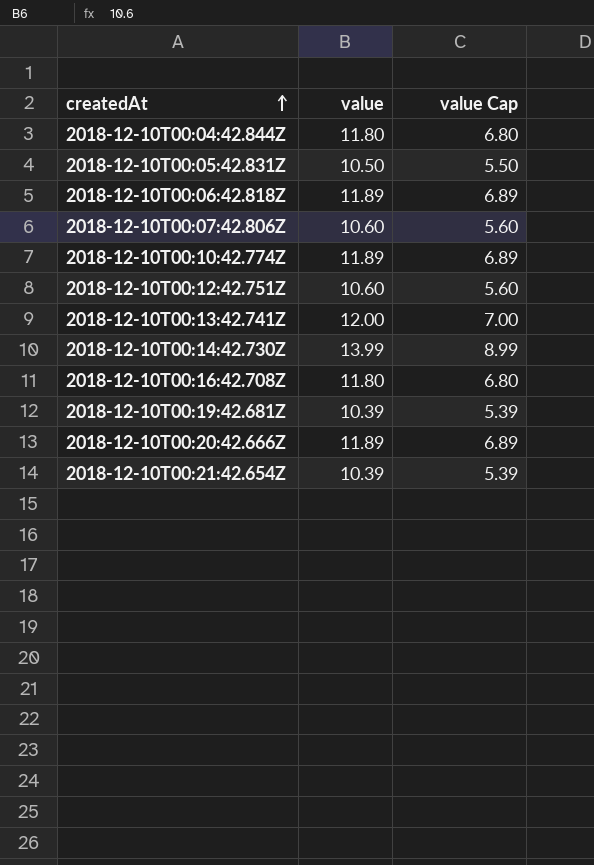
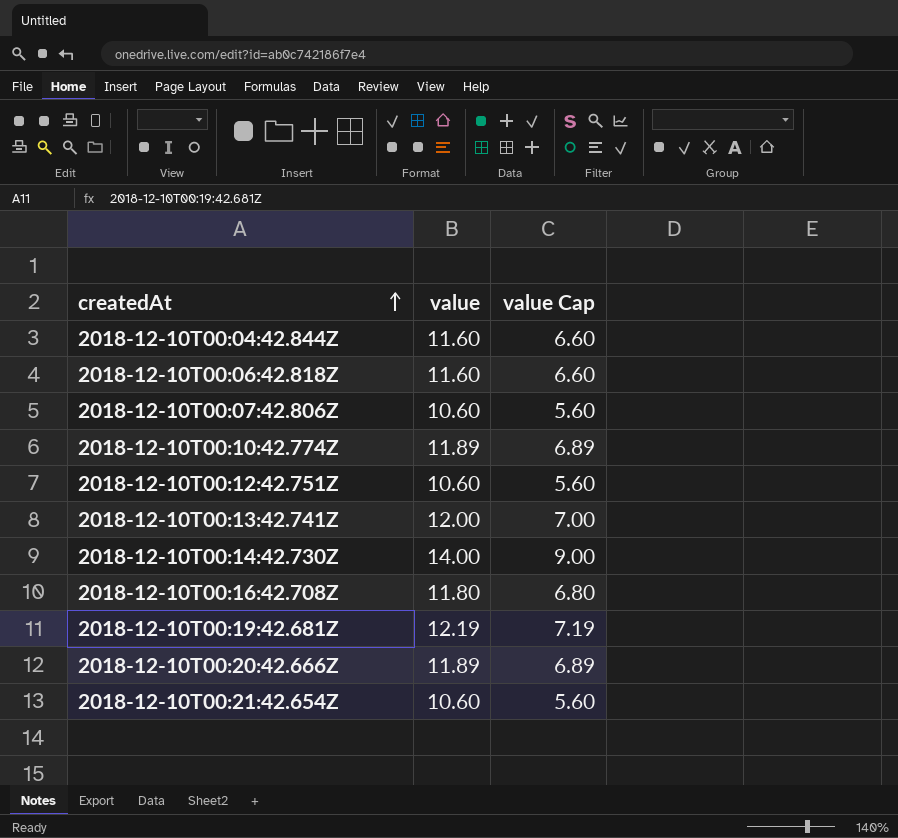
row 2018-12-10T00:05:42.831Z: 10.50 | 5.50 -> none
2018-12-10T00:04:42.844Z | value: 11.80 -> 11.60
2018-12-10T00:04:42.844Z | value Cap: 6.80 -> 6.60
2018-12-10T00:06:42.818Z | value: 11.89 -> 11.60
2018-12-10T00:06:42.818Z | value Cap: 6.89 -> 6.60
2018-12-10T00:14:42.730Z | value: 13.99 -> 14.00
2018-12-10T00:14:42.730Z | value Cap: 8.99 -> 9.00
2018-12-10T00:19:42.681Z | value: 10.39 -> 12.19
2018-12-10T00:19:42.681Z | value Cap: 5.39 -> 7.19
2018-12-10T00:21:42.654Z | value: 10.39 -> 10.60
2018-12-10T00:21:42.654Z | value Cap: 5.39 -> 5.60

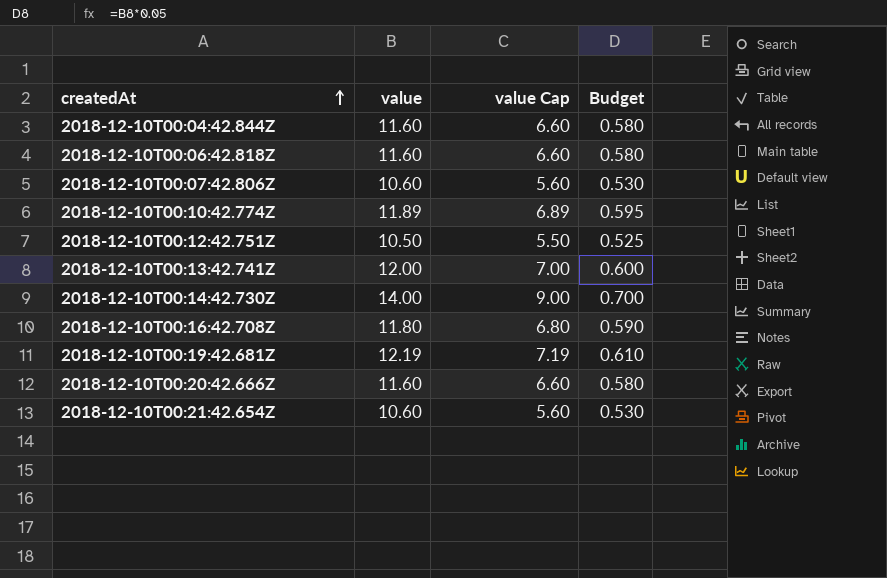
column Budget | formula: none -> [value] * 0.05
2018-12-10T00:12:42.751Z | value: 10.60 -> 10.50
2018-12-10T00:12:42.751Z | value Cap: 5.60 -> 5.50
2018-12-10T00:20:42.666Z | value: 11.89 -> 11.60
2018-12-10T00:20:42.666Z | value Cap: 6.89 -> 6.60

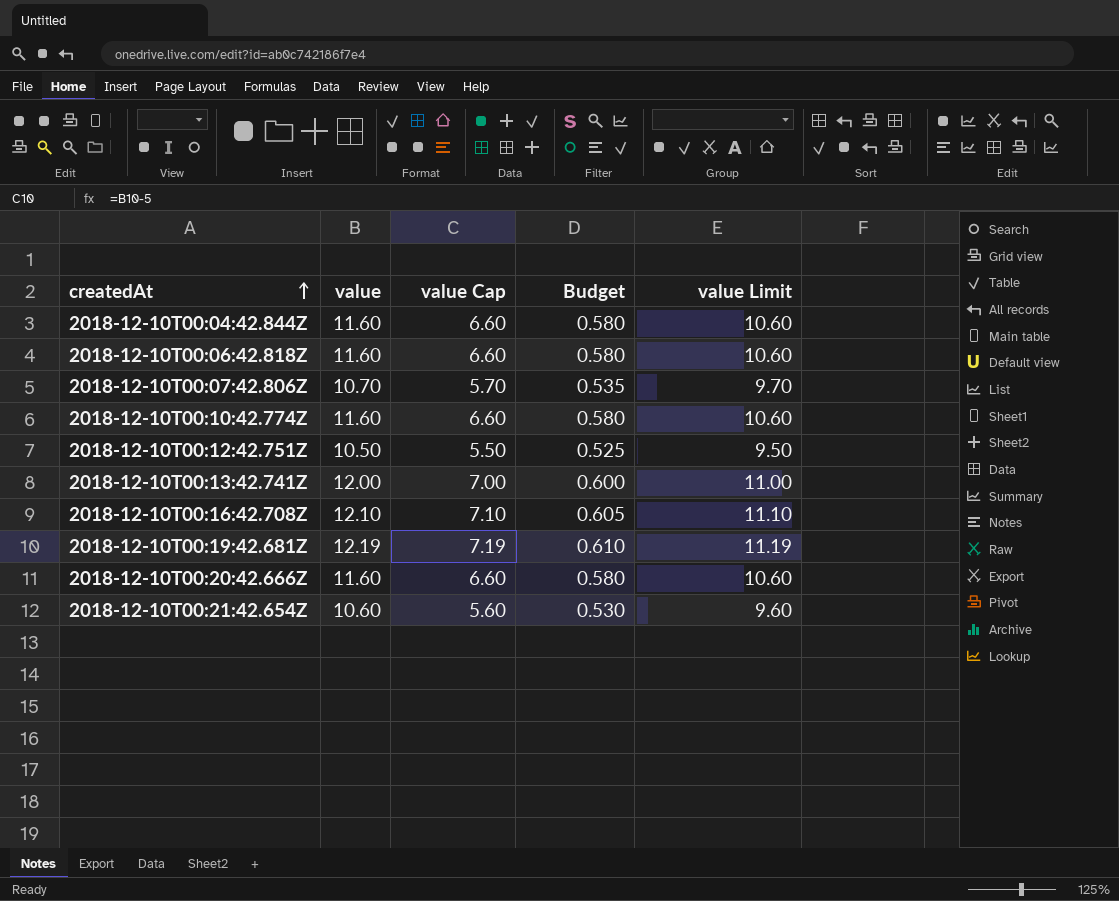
column value Limit | formula: none -> [value] - 1
row 2018-12-10T00:14:42.730Z: 14.00 | 9.00 | 0.700 -> none
2018-12-10T00:07:42.806Z | value: 10.60 -> 10.70
2018-12-10T00:07:42.806Z | value Cap: 5.60 -> 5.70
2018-12-10T00:07:42.806Z | Budget: 0.530 -> 0.535
2018-12-10T00:10:42.774Z | value: 11.89 -> 11.60
2018-12-10T00:10:42.774Z | value Cap: 6.89 -> 6.60
2018-12-10T00:10:42.774Z | Budget: 0.595 -> 0.580
2018-12-10T00:16:42.708Z | value: 11.80 -> 12.10
2018-12-10T00:16:42.708Z | value Cap: 6.80 -> 7.10
2018-12-10T00:16:42.708Z | Budget: 0.590 -> 0.605

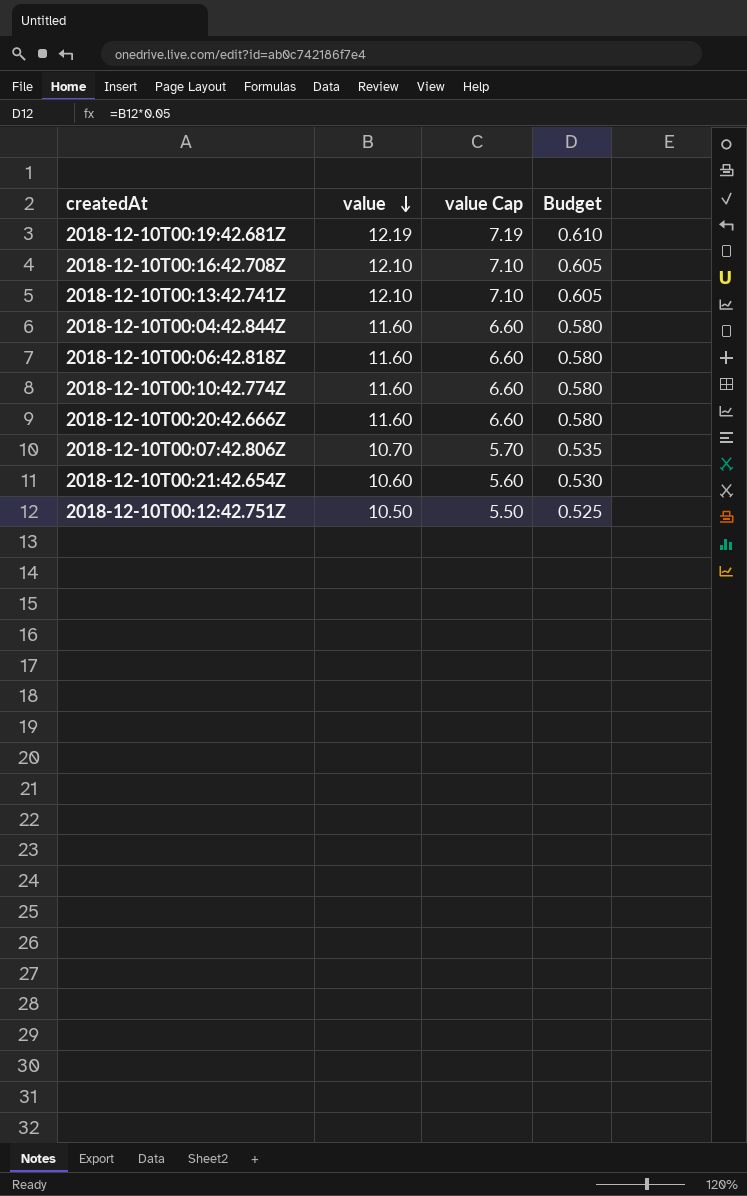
row order: createdAt ascending -> value descending
column value Limit | formula: [value] - 1 -> none
2018-12-10T00:13:42.741Z | value: 12.00 -> 12.10
2018-12-10T00:13:42.741Z | value Cap: 7.00 -> 7.10
2018-12-10T00:13:42.741Z | Budget: 0.600 -> 0.605

